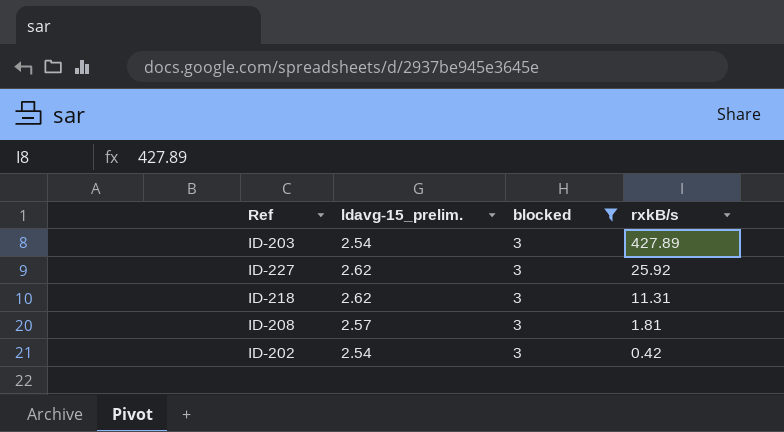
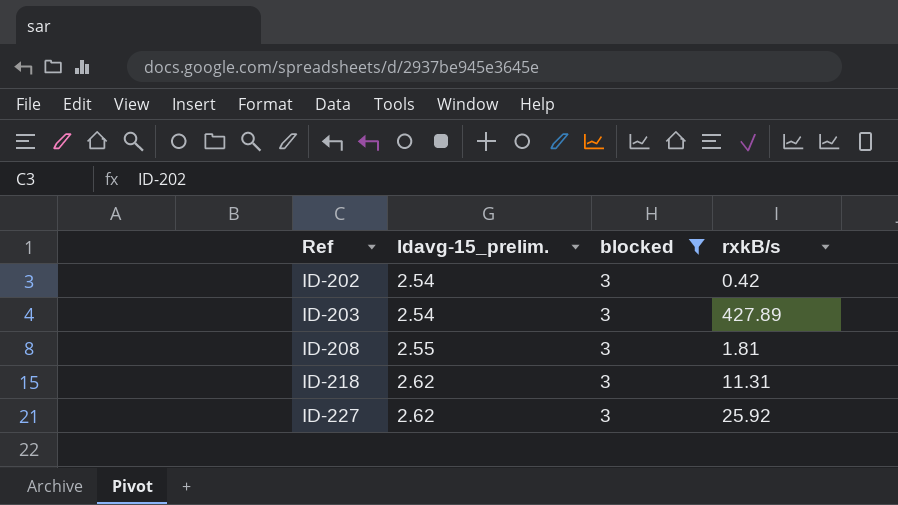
row order: rxkB/s descending -> Ref ascending
ID-208 | ldavg-15_prelim.: 2.57 -> 2.55

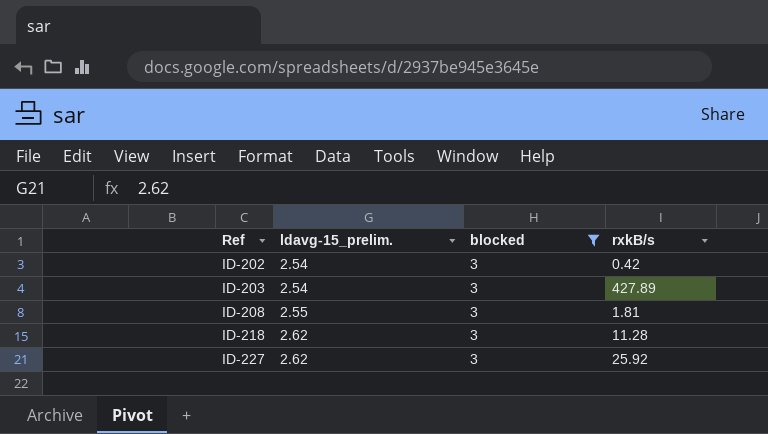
ID-218 | rxkB/s: 11.31 -> 11.28

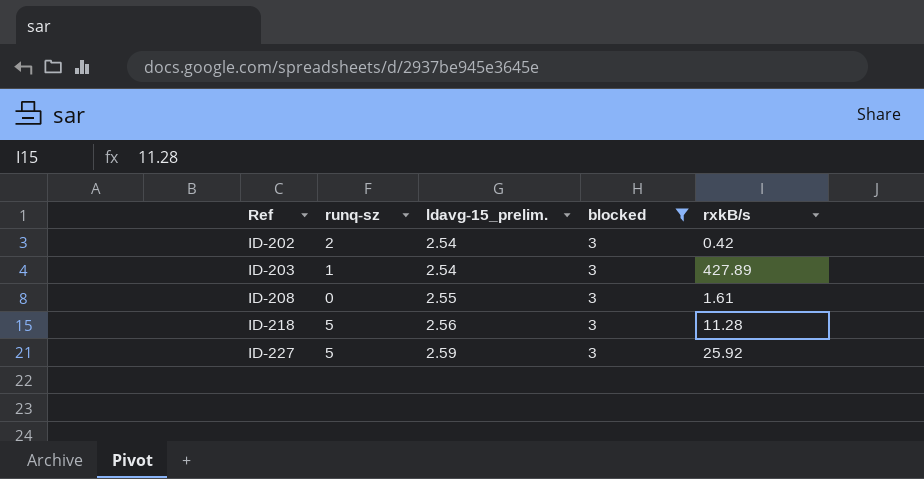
column runq-sz | position: none -> 2
ID-208 | rxkB/s: 1.81 -> 1.61
ID-218 | ldavg-15_prelim.: 2.62 -> 2.56
ID-227 | ldavg-15_prelim.: 2.62 -> 2.59

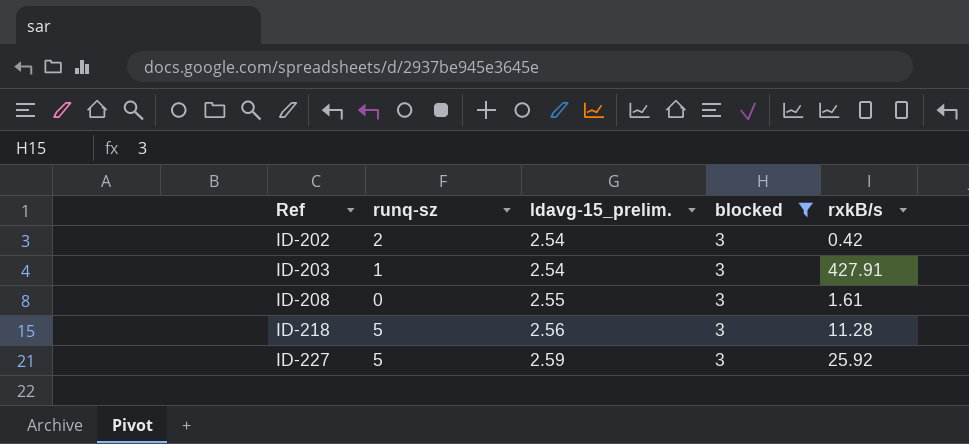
ID-203 | rxkB/s: 427.89 -> 427.91

